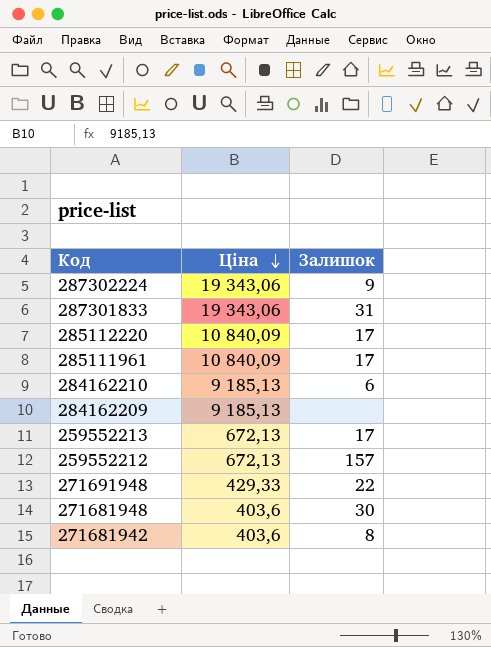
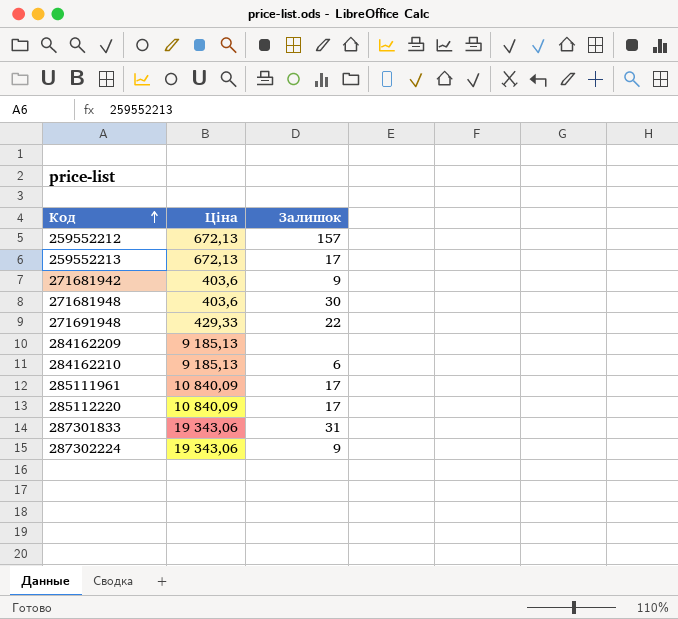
row order: Ціна descending -> Код ascending
271681942 | Залишок: 8 -> 9

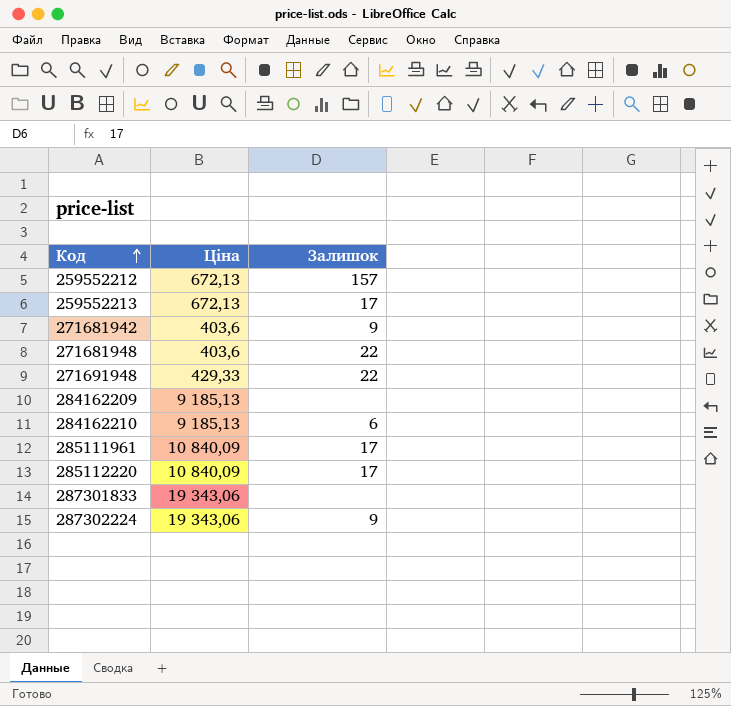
271681948 | Залишок: 30 -> 22
287301833 | Залишок: 31 -> none

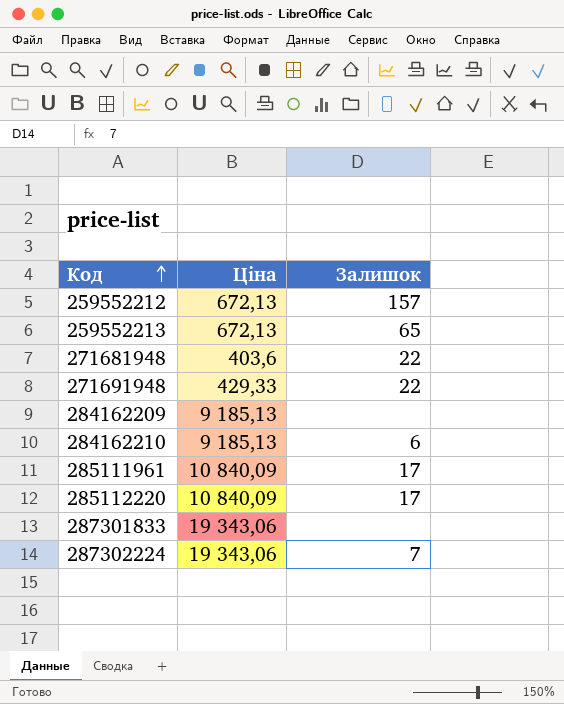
row 271681942: 403,6 | 9 -> none
259552213 | Залишок: 17 -> 65
287302224 | Залишок: 9 -> 7

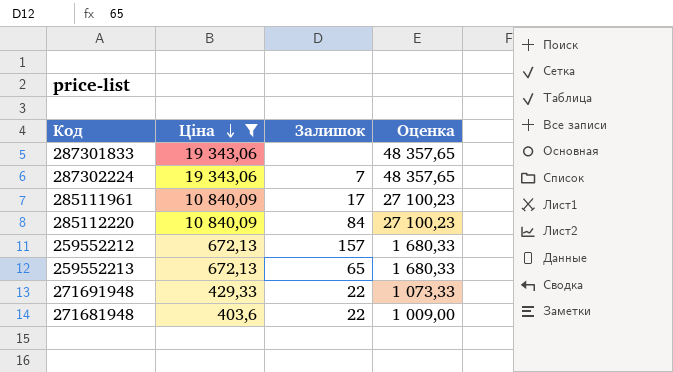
filter: none -> Ціна != 9 185,13
row order: Код ascending -> Ціна descending
column Оценка | formula: none -> [Ціна] * 2,5
285112220 | Залишок: 17 -> 84

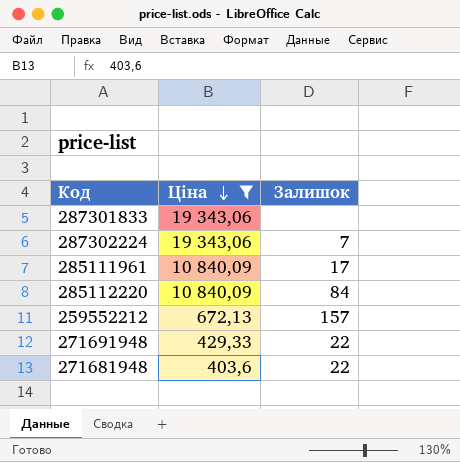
column Оценка | formula: [Ціна] * 2,5 -> none
row 259552213: 672,13 | 65 | 1 680,33 -> none

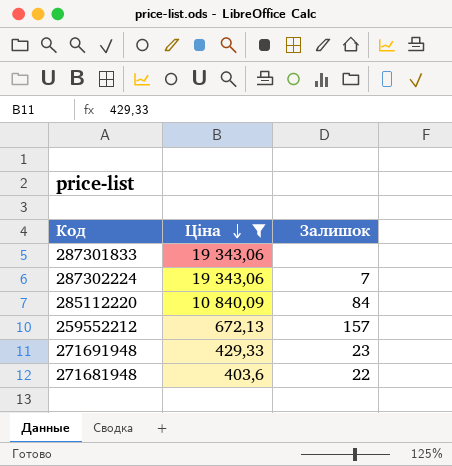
row 285111961: 10 840,09 | 17 -> none
271691948 | Залишок: 22 -> 23

